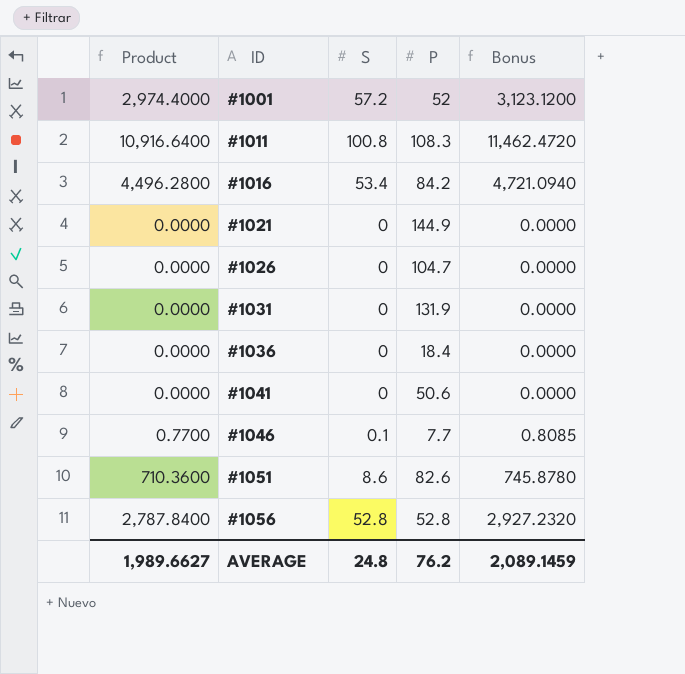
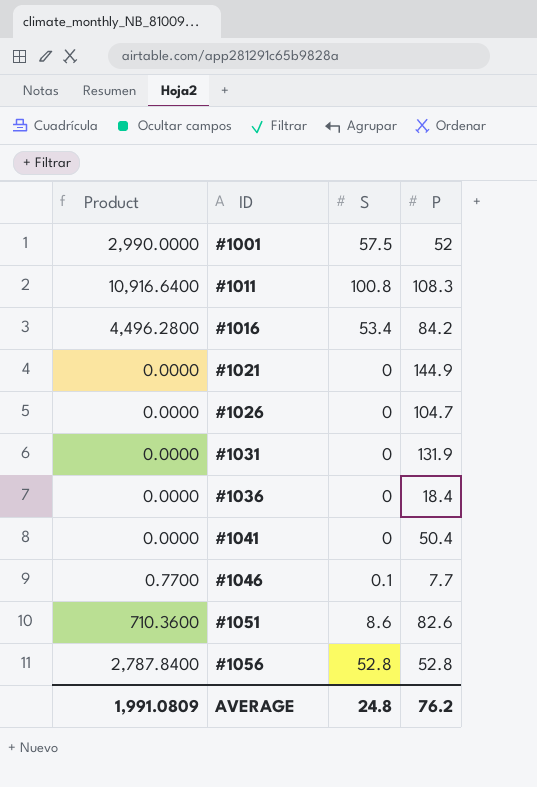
column Bonus | formula: [Product] * 1.05 -> none
#1001 | Product: 2,974.4000 -> 2,990.0000
#1001 | S: 57.2 -> 57.5
#1041 | P: 50.6 -> 50.4
AVERAGE | Product: 1,989.6627 -> 1,991.0809

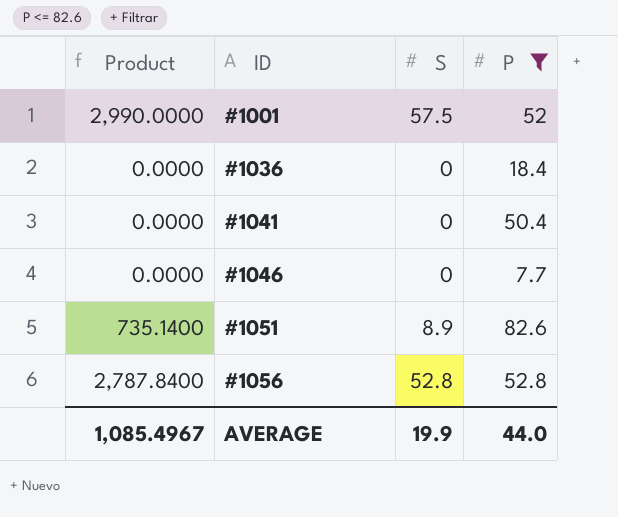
filter: none -> P <= 82.6
#1046 | Product: 0.7700 -> 0.0000
#1046 | S: 0.1 -> 0
#1051 | Product: 710.3600 -> 735.1400
#1051 | S: 8.6 -> 8.9
AVERAGE | Product: 1,991.0809 -> 1,085.4967
AVERAGE | S: 24.8 -> 19.9
AVERAGE | P: 76.2 -> 44.0

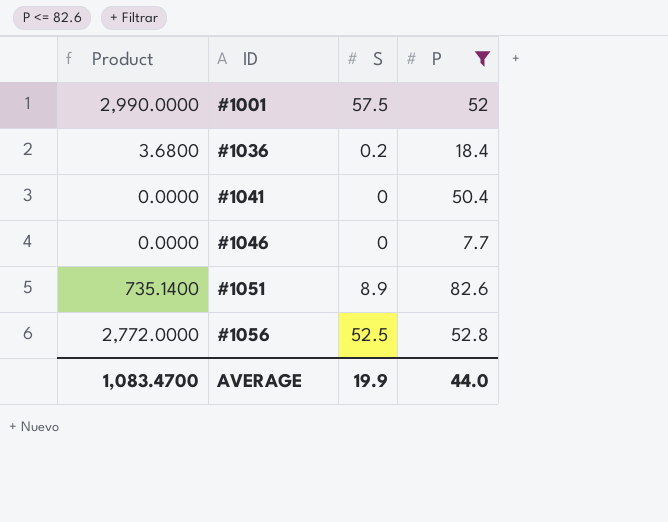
#1036 | Product: 0.0000 -> 3.6800
#1036 | S: 0 -> 0.2
#1056 | Product: 2,787.8400 -> 2,772.0000
#1056 | S: 52.8 -> 52.5
AVERAGE | Product: 1,085.4967 -> 1,083.4700

